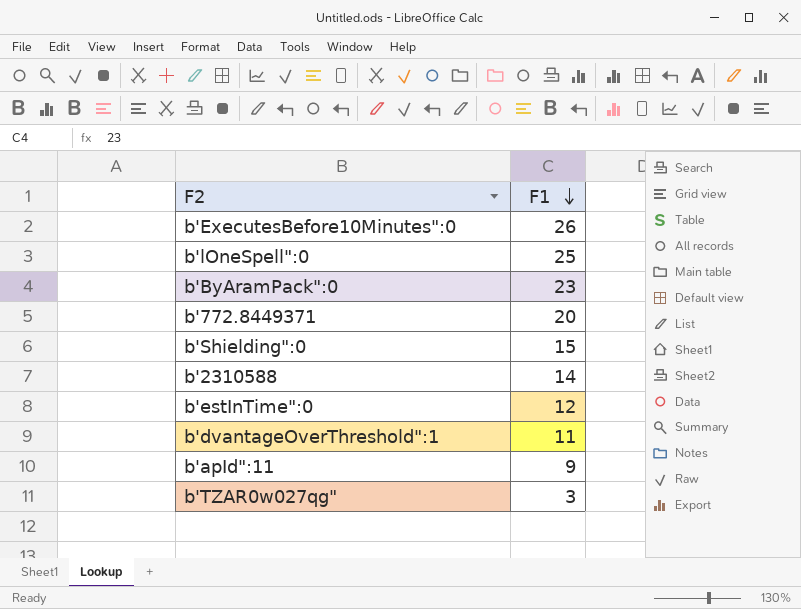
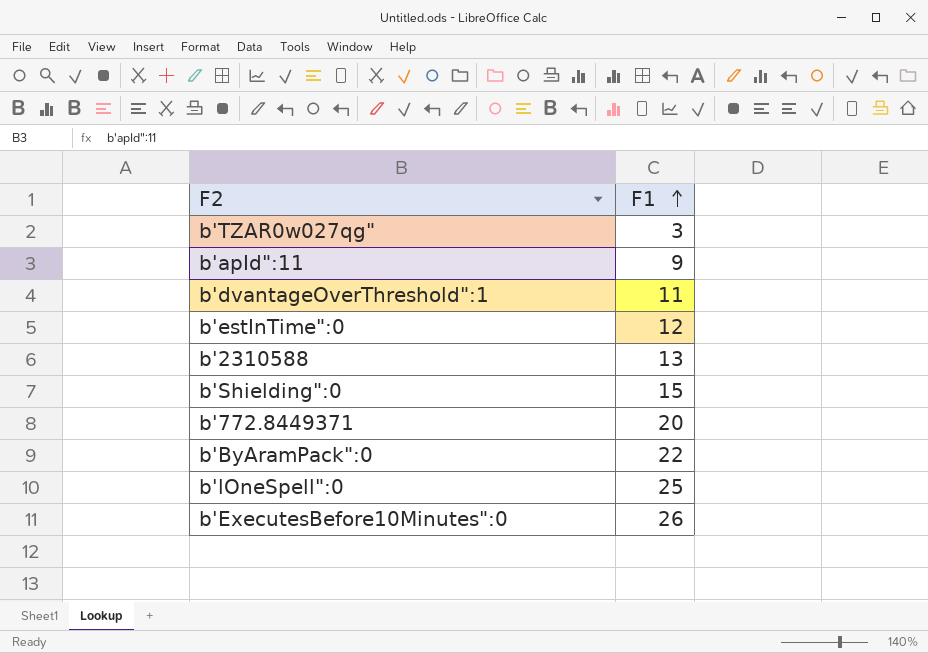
row order: F1 descending -> F1 ascending
b'2310588 | F1: 14 -> 13
b'ByAramPack":0 | F1: 23 -> 22

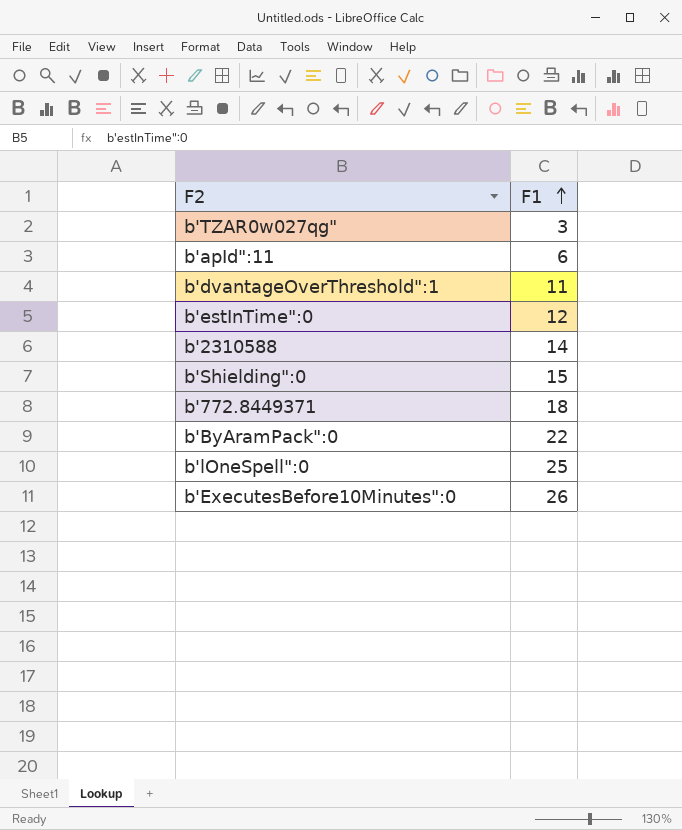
b'apId":11 | F1: 9 -> 6
b'2310588 | F1: 13 -> 14
b'772.8449371 | F1: 20 -> 18

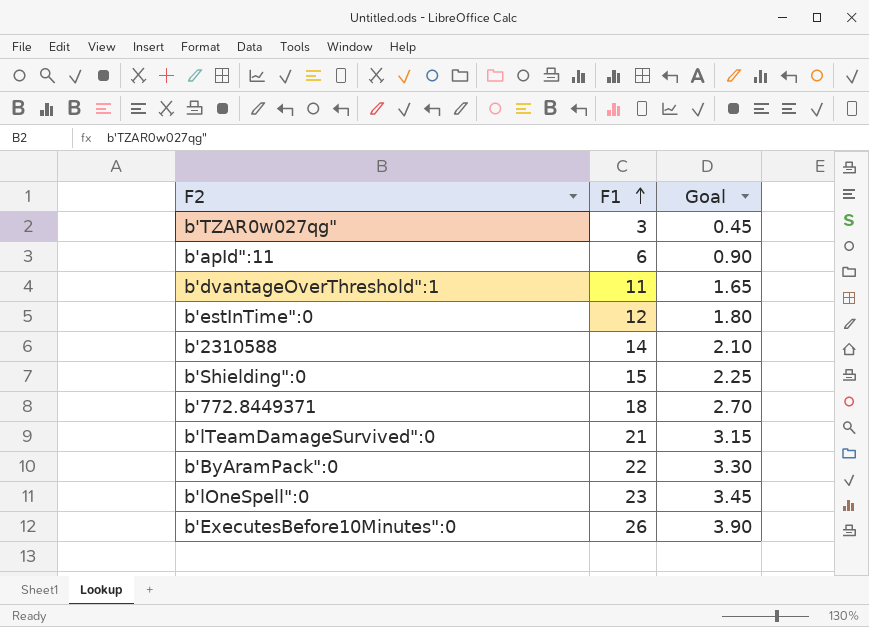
column Goal | formula: none -> [F1] * 0.15
row b'lTeamDamageSurvived":0: none -> 21 | 3.15
b'lOneSpell":0 | F1: 25 -> 23

